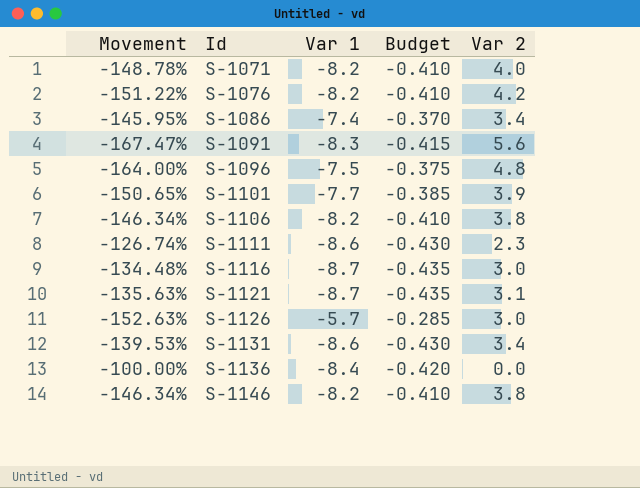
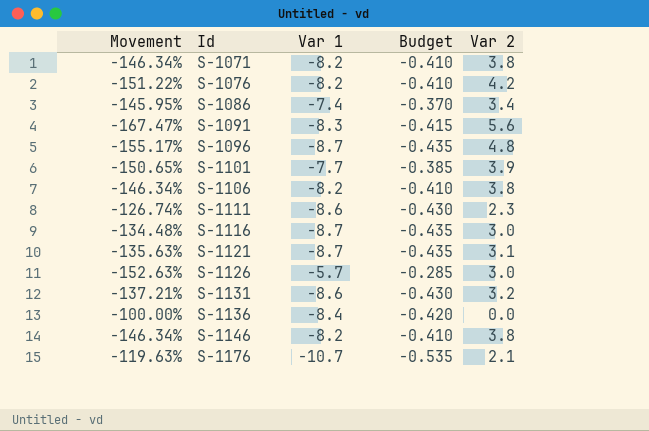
S-1071 | Movement: -148.78% -> -146.34%
S-1071 | Var 2: 4.0 -> 3.8
S-1096 | Movement: -164.00% -> -155.17%
S-1096 | Var 1: -7.5 -> -8.7
S-1096 | Budget: -0.375 -> -0.435
S-1131 | Movement: -139.53% -> -137.21%
S-1131 | Var 2: 3.4 -> 3.2
row S-1176: none -> -119.63% | -10.7 | -0.535 | 2.1

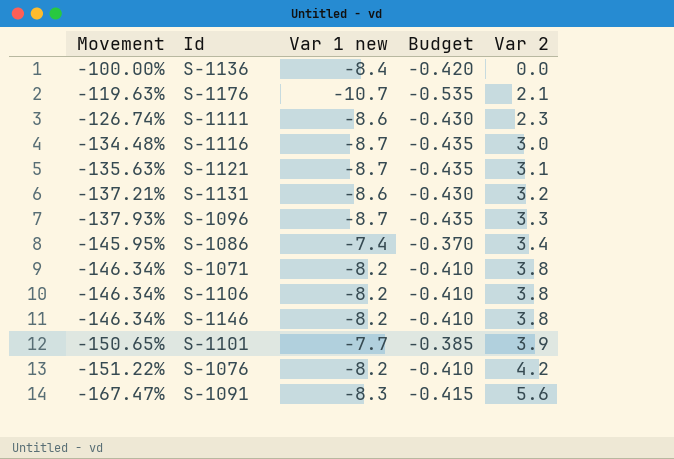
row order: Id ascending -> Movement descending
column name: Var 1 -> Var 1 new
row S-1126: -152.63% | -5.7 | -0.285 | 3.0 -> none
S-1096 | Movement: -155.17% -> -137.93%
S-1096 | Var 2: 4.8 -> 3.3

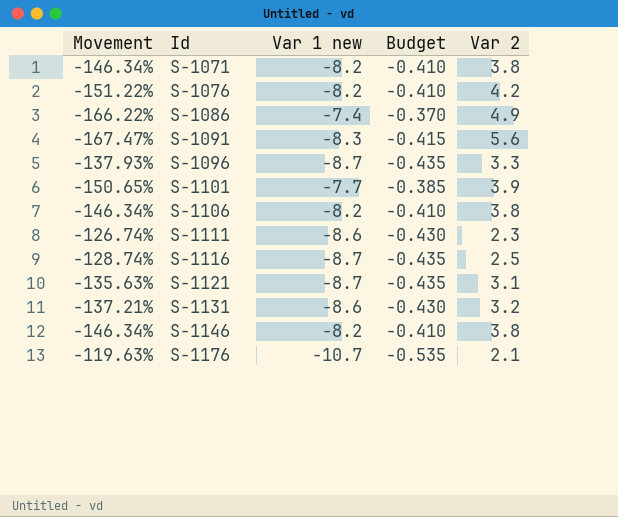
row order: Movement descending -> Id ascending
row S-1136: -100.00% | -8.4 | -0.420 | 0.0 -> none
S-1086 | Movement: -145.95% -> -166.22%
S-1086 | Var 2: 3.4 -> 4.9
S-1116 | Movement: -134.48% -> -128.74%
S-1116 | Var 2: 3.0 -> 2.5

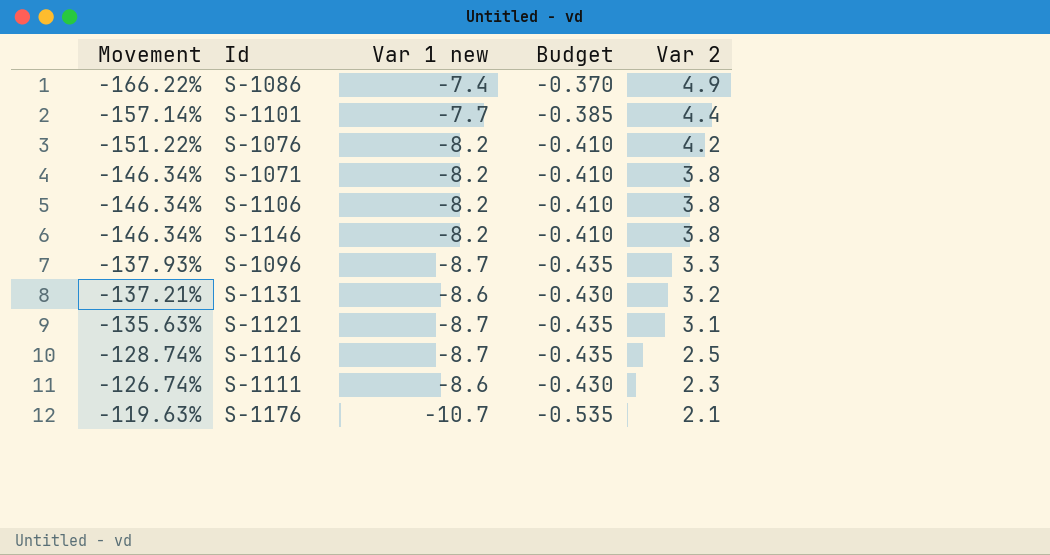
row order: Id ascending -> Movement ascending
row S-1091: -167.47% | -8.3 | -0.415 | 5.6 -> none
S-1101 | Movement: -150.65% -> -157.14%
S-1101 | Var 2: 3.9 -> 4.4

